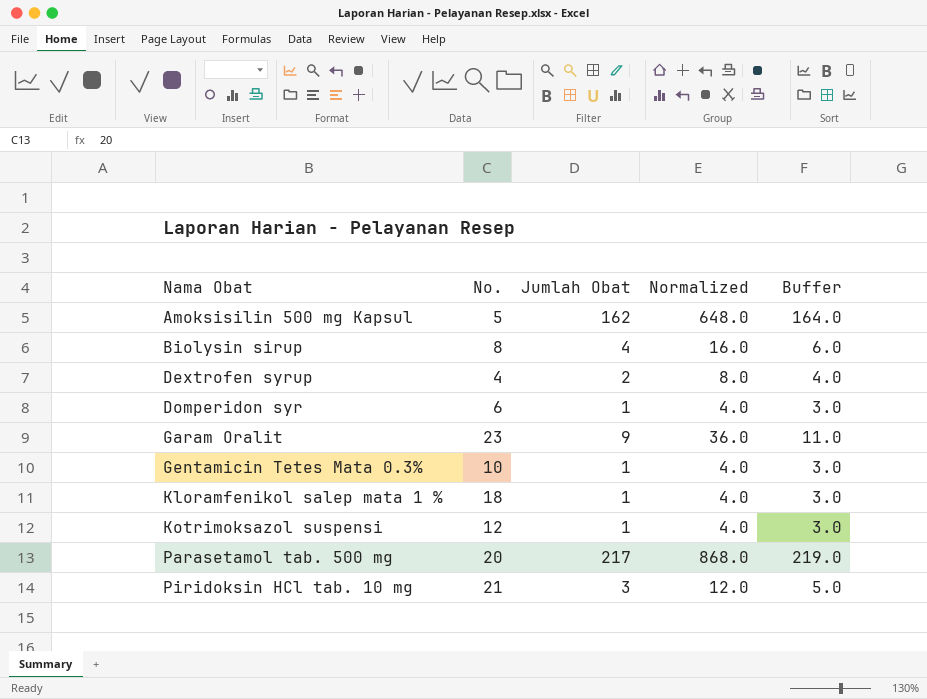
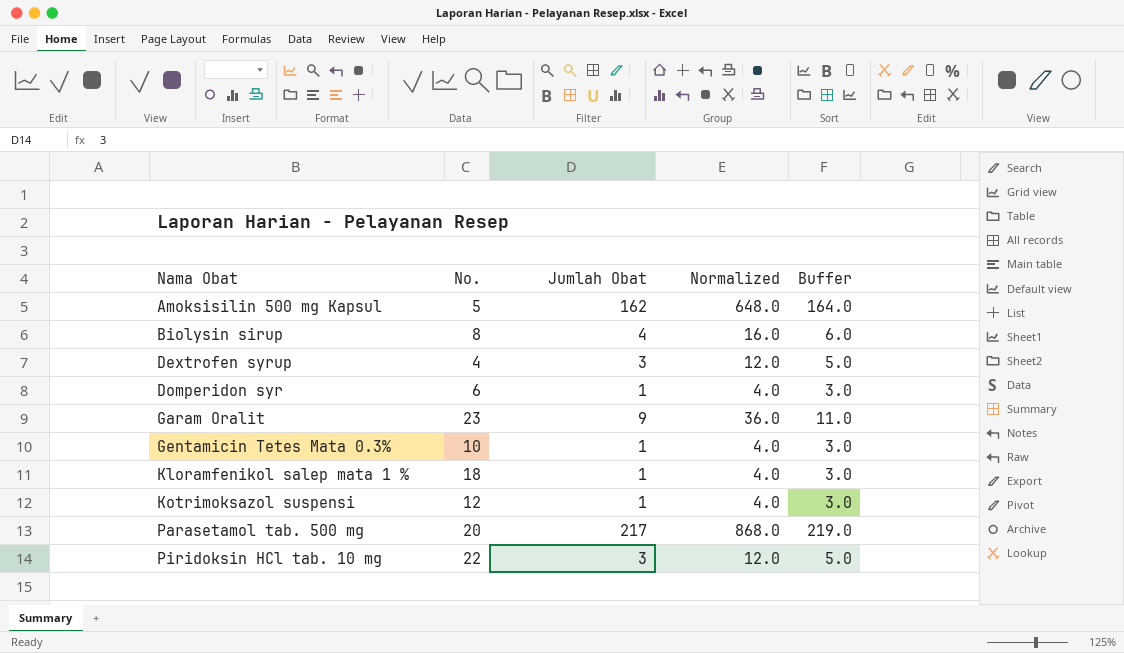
Dextrofen syrup | Jumlah Obat: 2 -> 3
Dextrofen syrup | Normalized: 8.0 -> 12.0
Dextrofen syrup | Buffer: 4.0 -> 5.0
Piridoksin HCl tab. 10 mg | No.: 21 -> 22

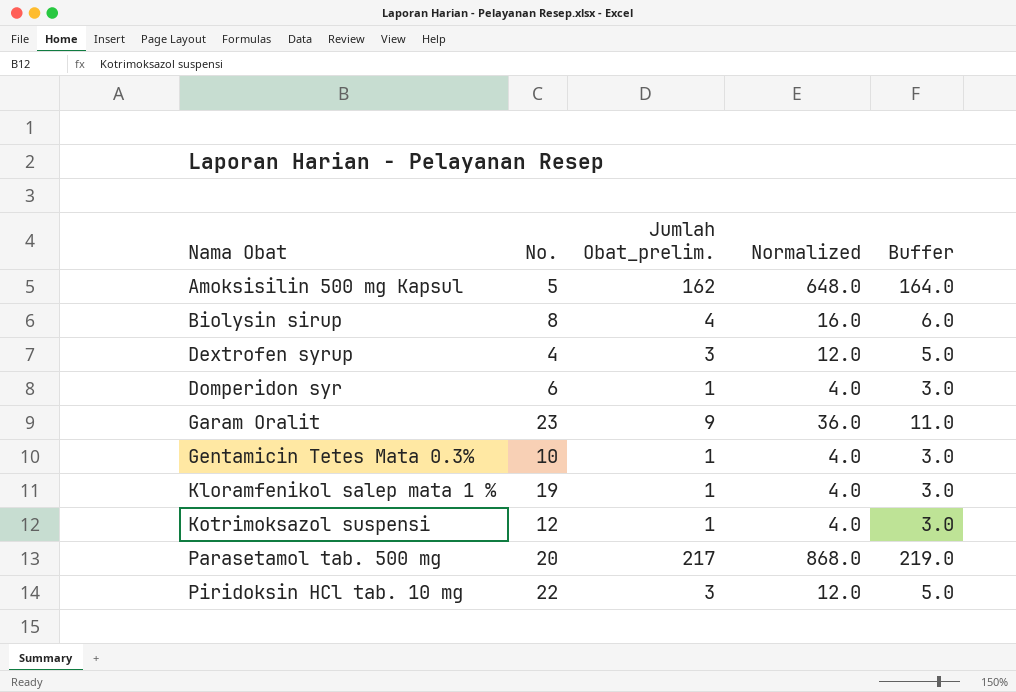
column name: Jumlah Obat -> Jumlah Obat_prelim.
Kloramfenikol salep mata 1 % | No.: 18 -> 19

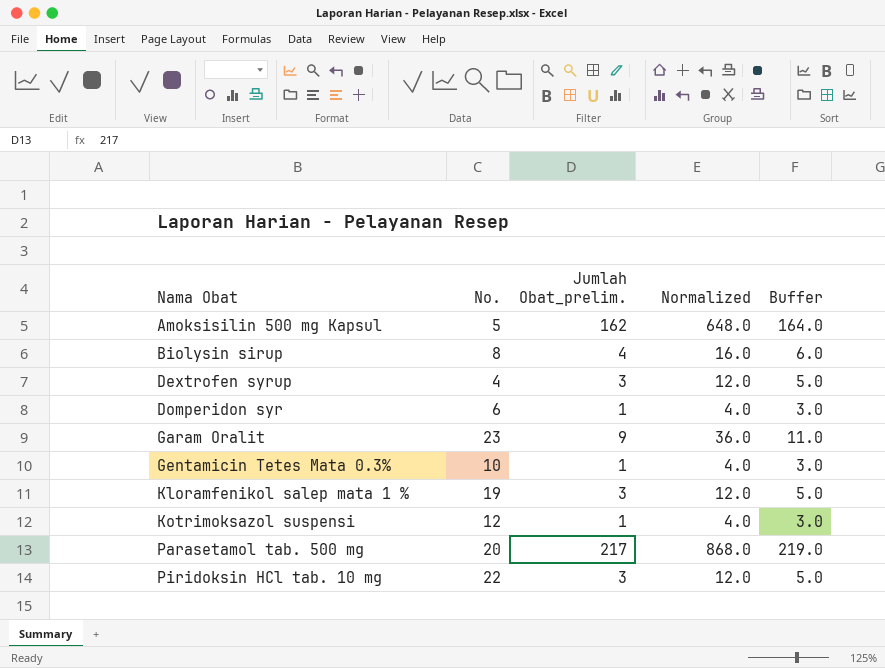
Kloramfenikol salep mata 1 % | Jumlah Obat_prelim.: 1 -> 3
Kloramfenikol salep mata 1 % | Normalized: 4.0 -> 12.0
Kloramfenikol salep mata 1 % | Buffer: 3.0 -> 5.0

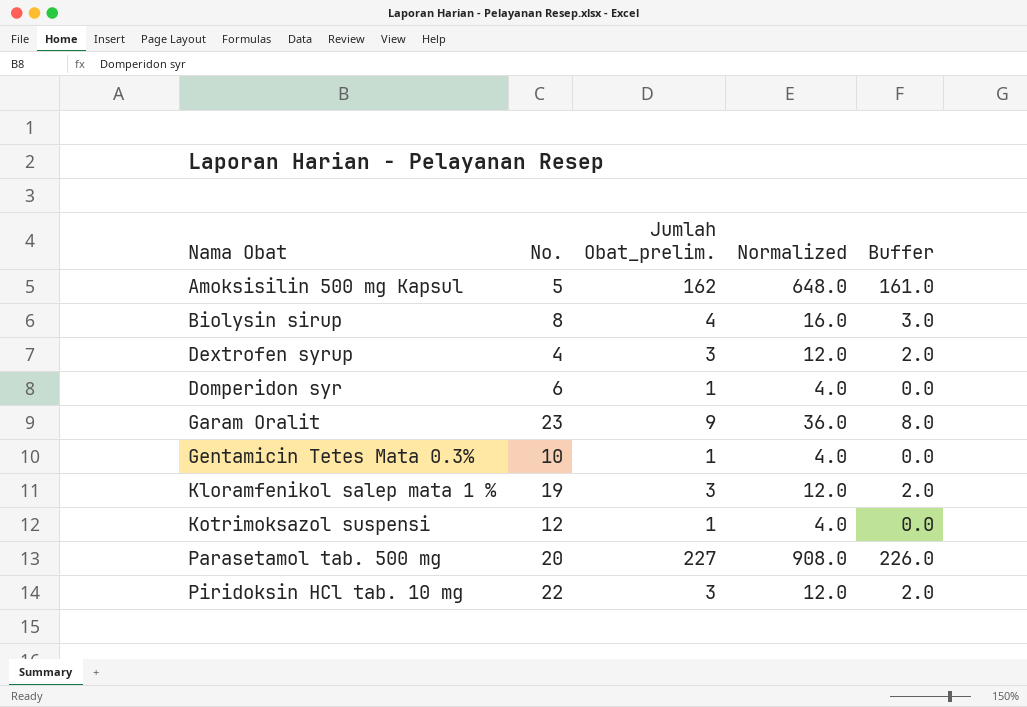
column Buffer | formula: [Jumlah Obat_prelim.] + 2 -> [Jumlah Obat_prelim.] - 1
Parasetamol tab. 500 mg | Jumlah Obat_prelim.: 217 -> 227
Parasetamol tab. 500 mg | Normalized: 868.0 -> 908.0

